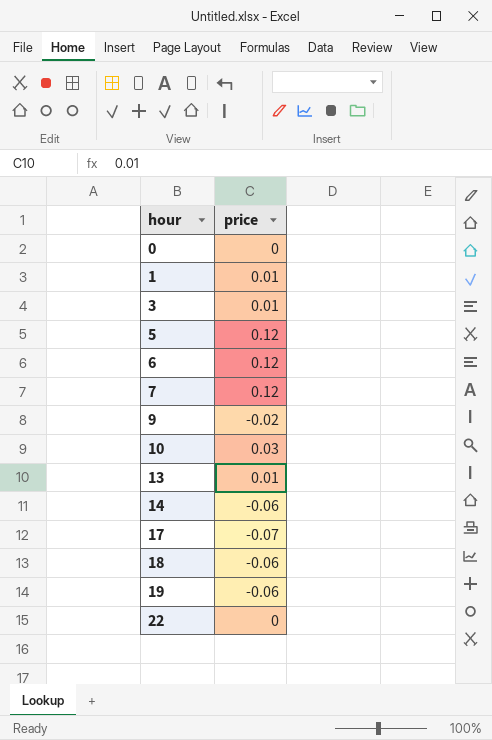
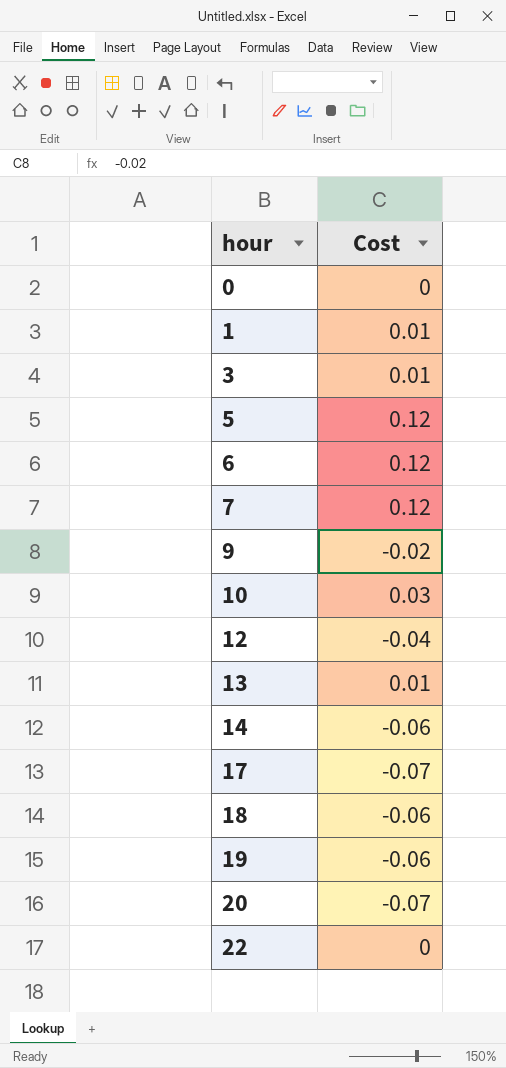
column name: price -> Cost
row 12: none -> -0.04
row 20: none -> -0.07

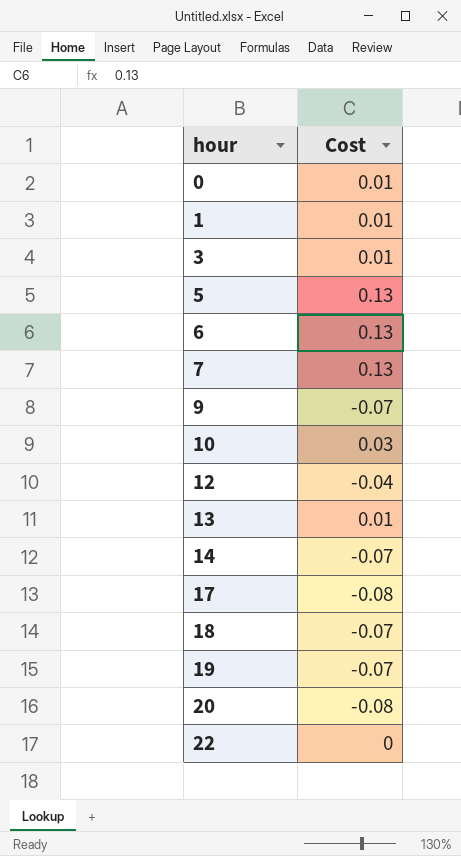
0 | Cost: 0 -> 0.01
5 | Cost: 0.12 -> 0.13
6 | Cost: 0.12 -> 0.13
7 | Cost: 0.12 -> 0.13
9 | Cost: -0.02 -> -0.07
14 | Cost: -0.06 -> -0.07
17 | Cost: -0.07 -> -0.08
18 | Cost: -0.06 -> -0.07
19 | Cost: -0.06 -> -0.07
20 | Cost: -0.07 -> -0.08

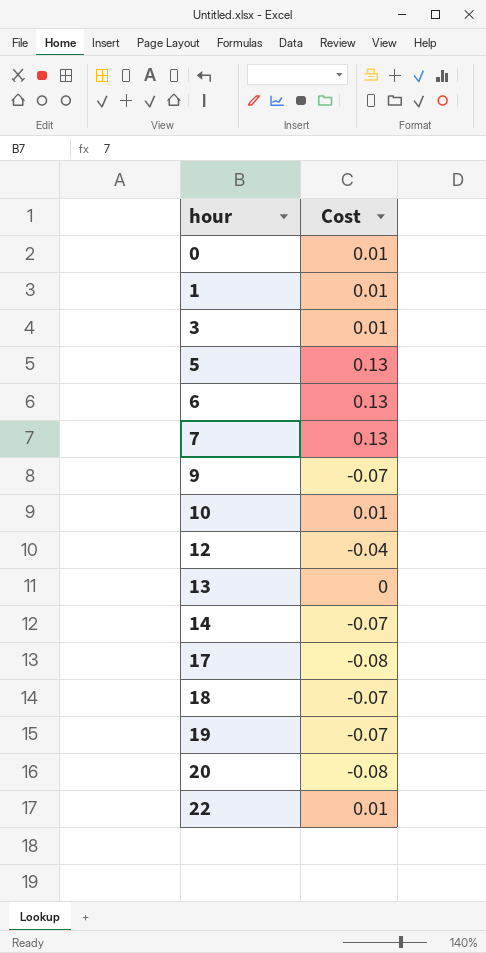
10 | Cost: 0.03 -> 0.01
13 | Cost: 0.01 -> 0
22 | Cost: 0 -> 0.01

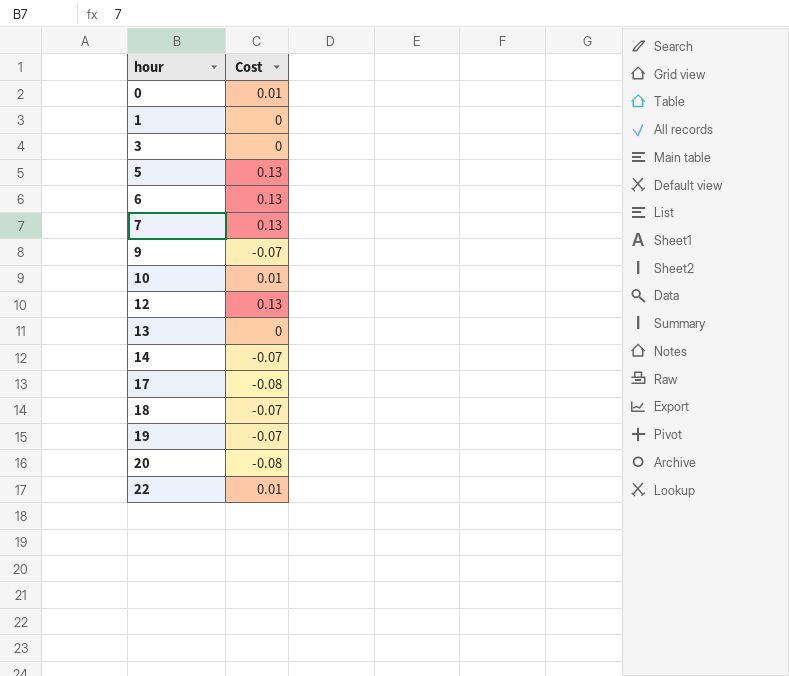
1 | Cost: 0.01 -> 0
3 | Cost: 0.01 -> 0
12 | Cost: -0.04 -> 0.13

